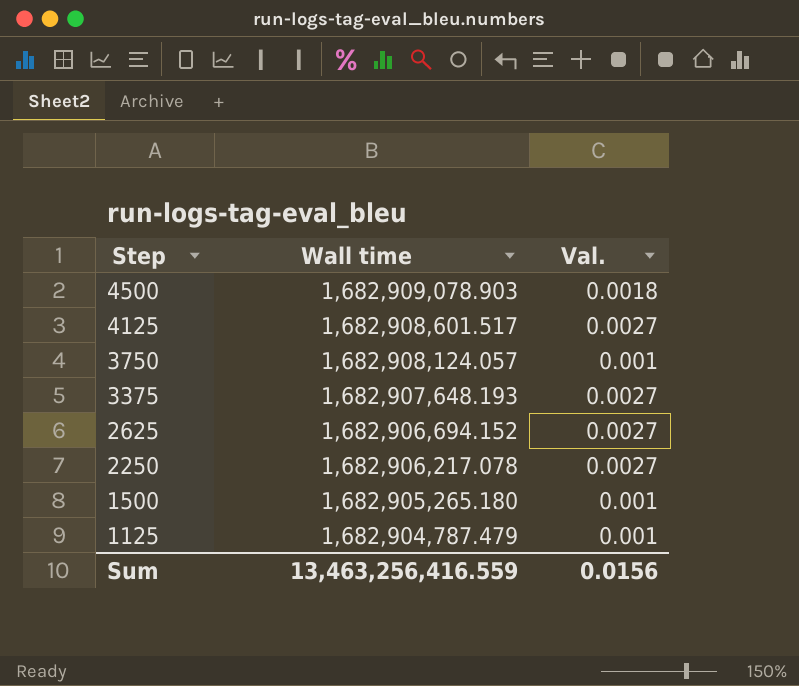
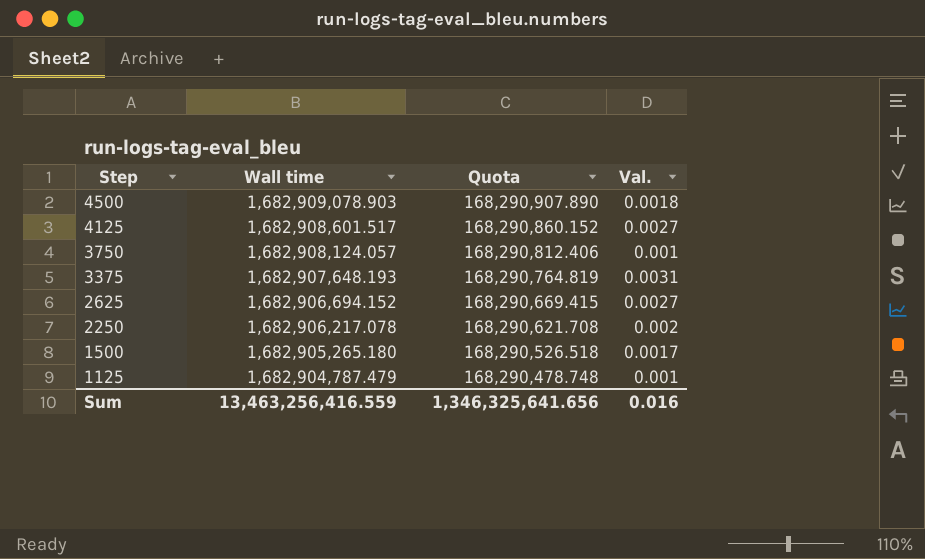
column Quota | formula: none -> [Wall time] * 0.1
3375 | Val.: 0.0027 -> 0.0031
2250 | Val.: 0.0027 -> 0.002
1500 | Val.: 0.001 -> 0.0017
Sum | Val.: 0.0156 -> 0.016

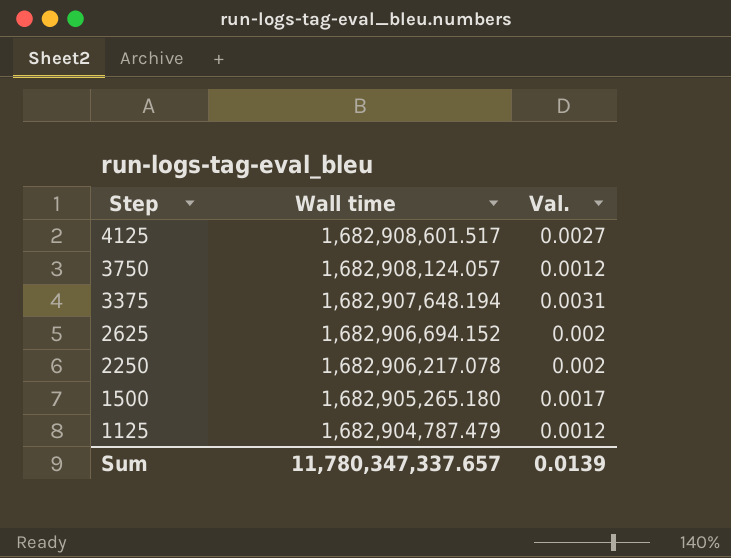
column Quota | formula: [Wall time] * 0.1 -> none
row 4500: 1,682,909,078.903 | 168,290,907.890 | 0.0018 -> none
3750 | Val.: 0.001 -> 0.0012
3375 | Wall time: 1,682,907,648.193 -> 1,682,907,648.194
2625 | Val.: 0.0027 -> 0.002
1125 | Val.: 0.001 -> 0.0012
Sum | Wall time: 13,463,256,416.559 -> 11,780,347,337.657
Sum | Val.: 0.016 -> 0.0139

